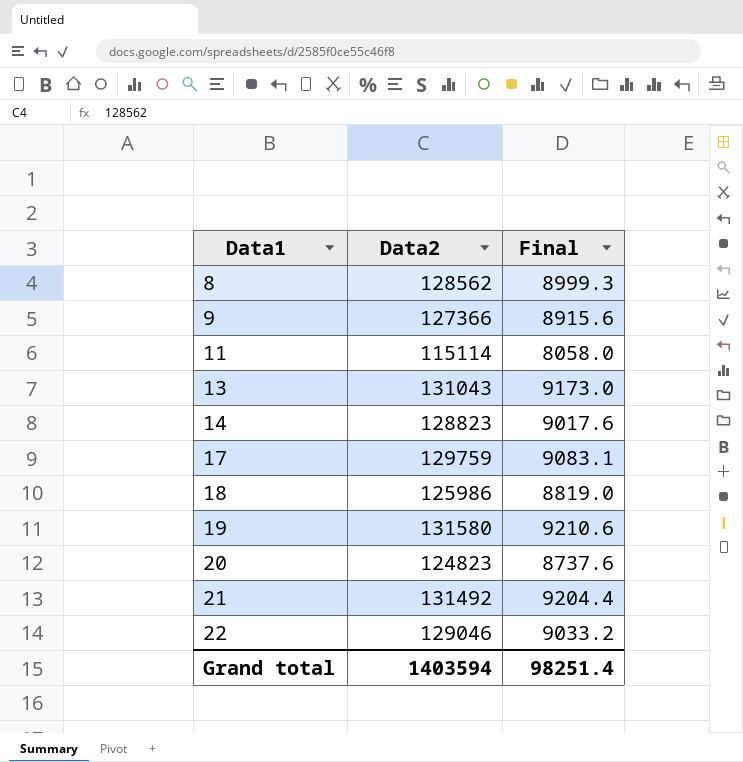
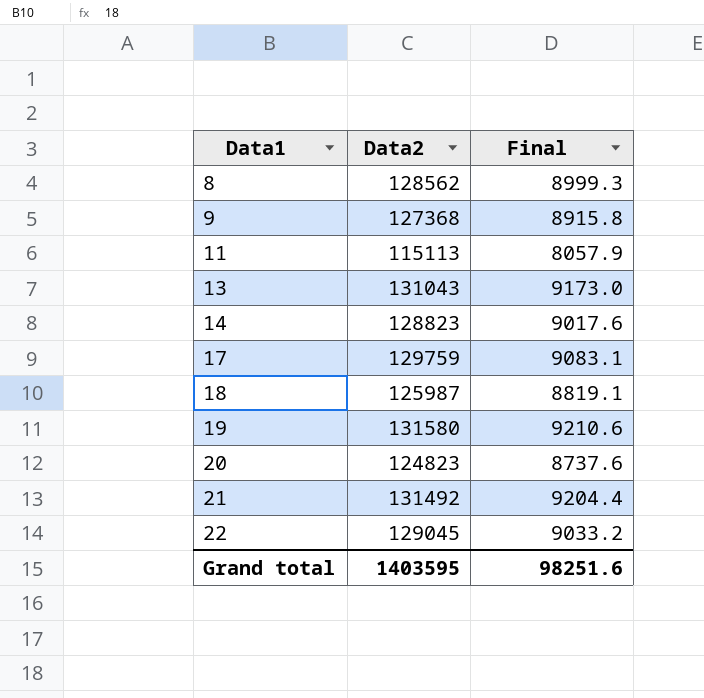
9 | Data2: 127366 -> 127368
9 | Final: 8915.6 -> 8915.8
11 | Data2: 115114 -> 115113
11 | Final: 8058.0 -> 8057.9
18 | Data2: 125986 -> 125987
18 | Final: 8819.0 -> 8819.1
22 | Data2: 129046 -> 129045
Grand total | Data2: 1403594 -> 1403595
Grand total | Final: 98251.4 -> 98251.6

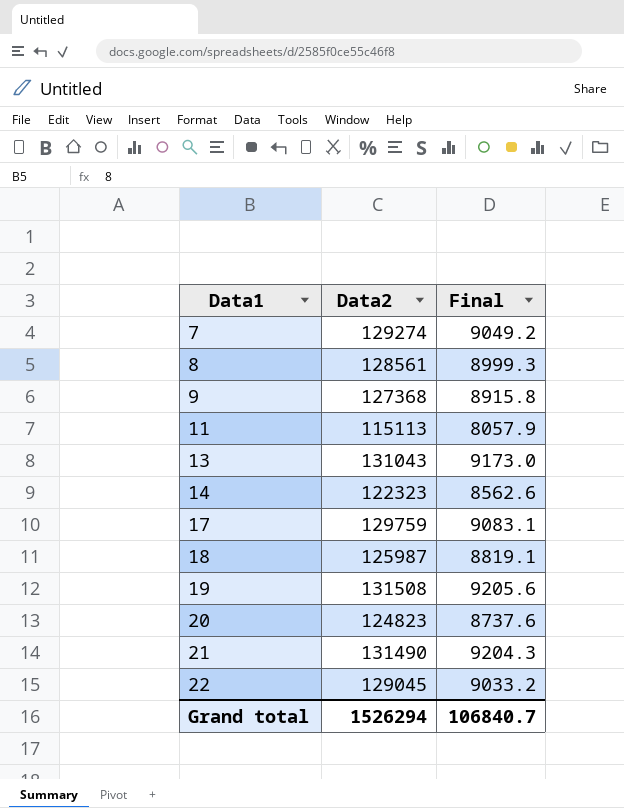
row 7: none -> 129274 | 9049.2
8 | Data2: 128562 -> 128561
14 | Data2: 128823 -> 122323
14 | Final: 9017.6 -> 8562.6
19 | Data2: 131580 -> 131508
19 | Final: 9210.6 -> 9205.6
21 | Data2: 131492 -> 131490
21 | Final: 9204.4 -> 9204.3
Grand total | Data2: 1403595 -> 1526294
Grand total | Final: 98251.6 -> 106840.7

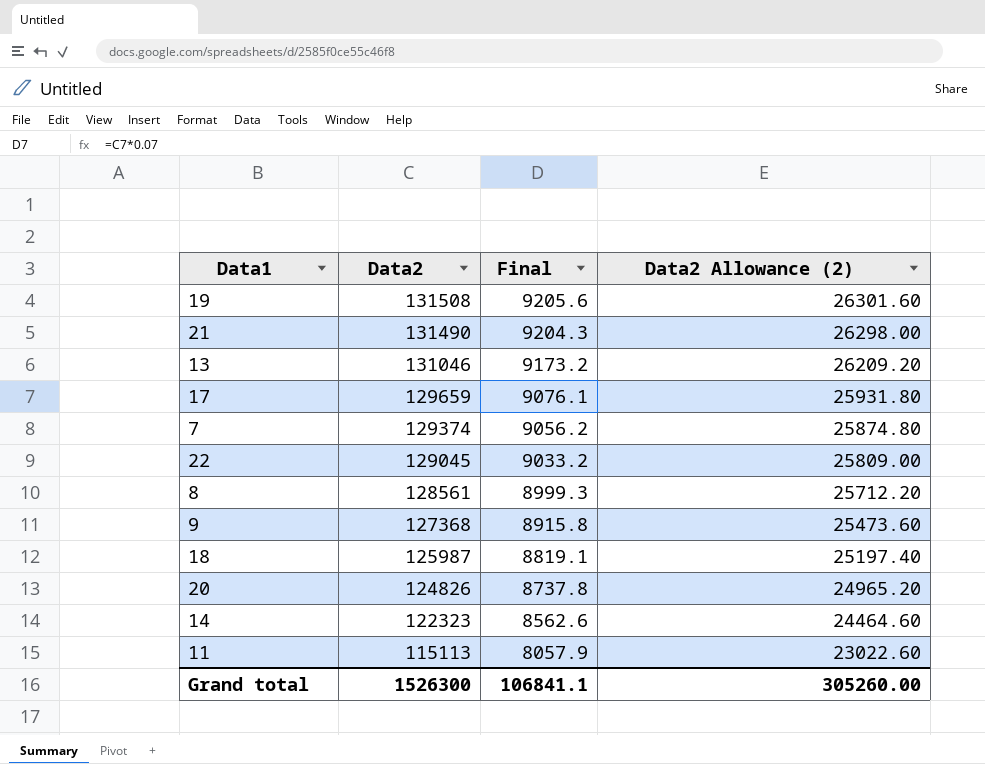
row order: Data1 ascending -> Data2 descending
column Data2 Allowance (2) | formula: none -> [Data2] * 0.2
13 | Data2: 131043 -> 131046
13 | Final: 9173.0 -> 9173.2
17 | Data2: 129759 -> 129659
17 | Final: 9083.1 -> 9076.1
7 | Data2: 129274 -> 129374
7 | Final: 9049.2 -> 9056.2
20 | Data2: 124823 -> 124826
20 | Final: 8737.6 -> 8737.8
Grand total | Data2: 1526294 -> 1526300
Grand total | Final: 106840.7 -> 106841.1

